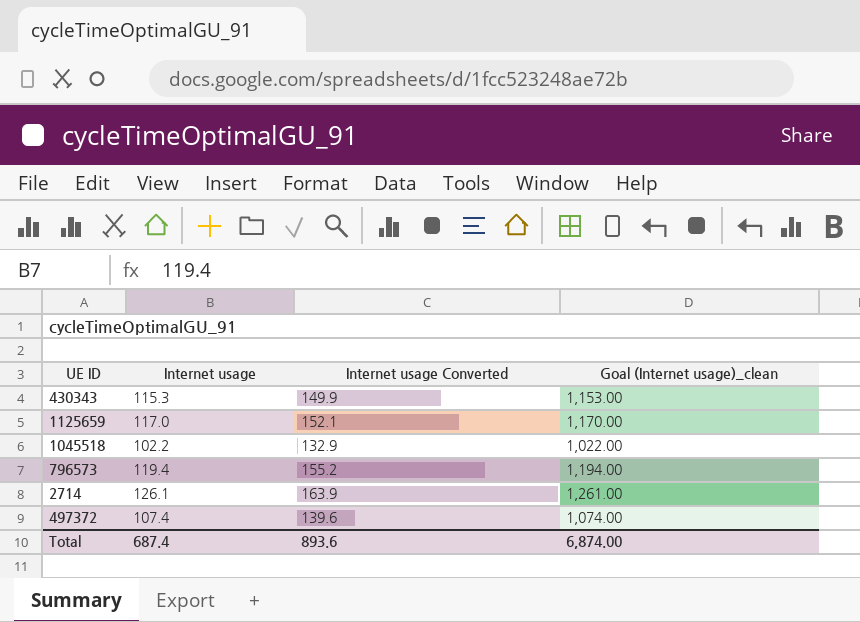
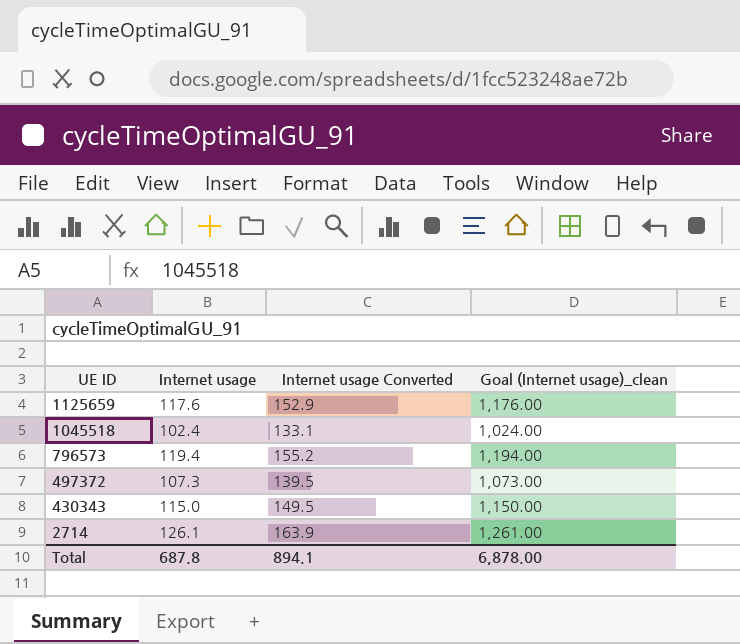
row order: none -> UE ID descending
1125659 | Internet usage: 117.0 -> 117.6
1125659 | Internet usage Converted: 152.1 -> 152.9
1125659 | Goal (Internet usage)_clean: 1,170.00 -> 1,176.00
1045518 | Internet usage: 102.2 -> 102.4
1045518 | Internet usage Converted: 132.9 -> 133.1
1045518 | Goal (Internet usage)_clean: 1,022.00 -> 1,024.00
497372 | Internet usage: 107.4 -> 107.3
497372 | Internet usage Converted: 139.6 -> 139.5
497372 | Goal (Internet usage)_clean: 1,074.00 -> 1,073.00
430343 | Internet usage: 115.3 -> 115.0
430343 | Internet usage Converted: 149.9 -> 149.5
430343 | Goal (Internet usage)_clean: 1,153.00 -> 1,150.00
Total | Internet usage: 687.4 -> 687.8
Total | Internet usage Converted: 893.6 -> 894.1
Total | Goal (Internet usage)_clean: 6,874.00 -> 6,878.00

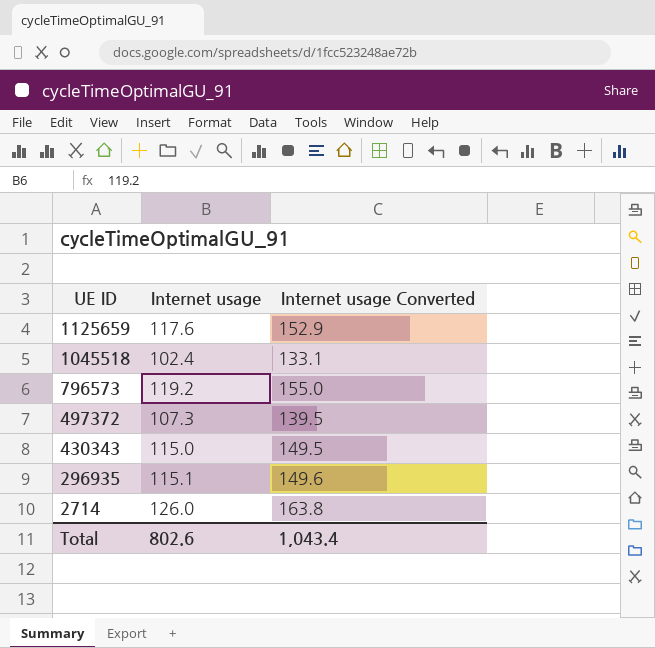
column Goal (Internet usage)_clean | formula: [Internet usage] * 10 -> none
796573 | Internet usage: 119.4 -> 119.2
796573 | Internet usage Converted: 155.2 -> 155.0
row 296935: none -> 115.1 | 149.6
2714 | Internet usage: 126.1 -> 126.0
2714 | Internet usage Converted: 163.9 -> 163.8
Total | Internet usage: 687.8 -> 802.6
Total | Internet usage Converted: 894.1 -> 1,043.4

